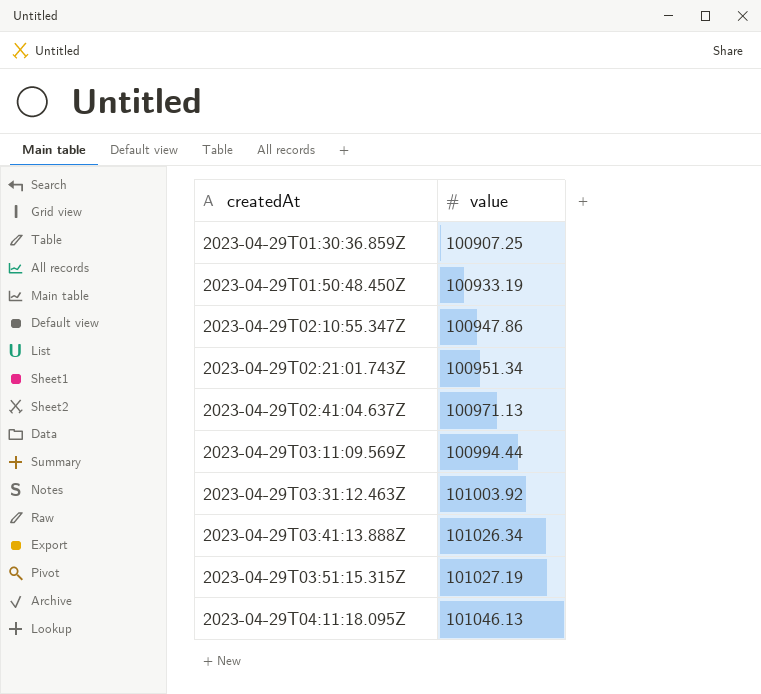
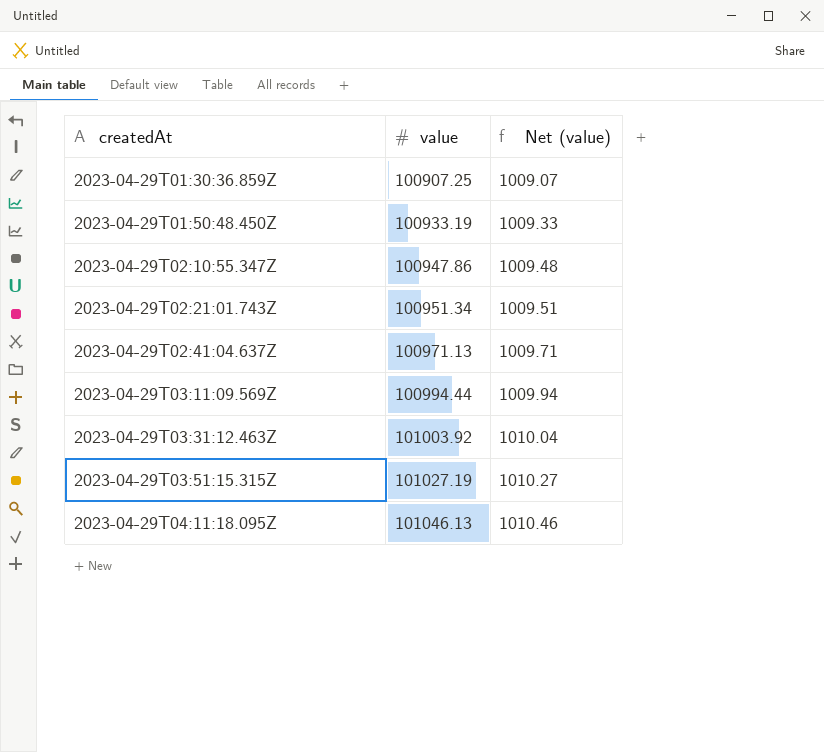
column Net (value) | formula: none -> [value] * 0.01
row 2023-04-29T03:41:13.888Z: 101026.34 -> none

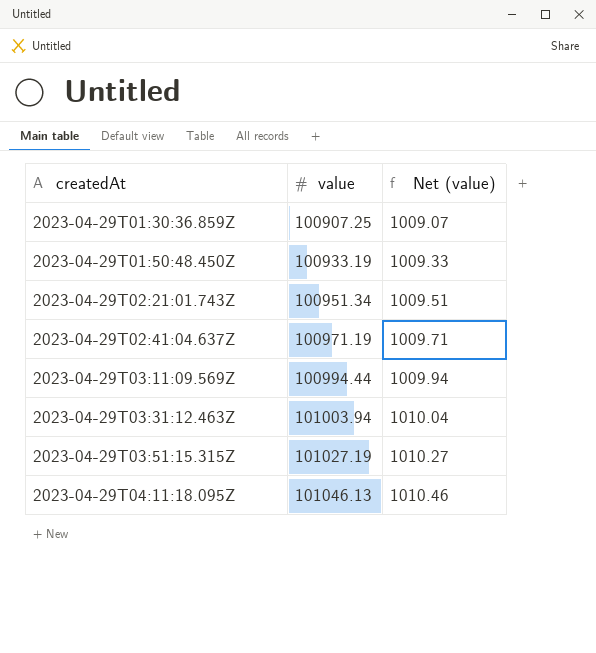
row 2023-04-29T02:10:55.347Z: 100947.86 | 1009.48 -> none
2023-04-29T02:41:04.637Z | value: 100971.13 -> 100971.19
2023-04-29T03:31:12.463Z | value: 101003.92 -> 101003.94

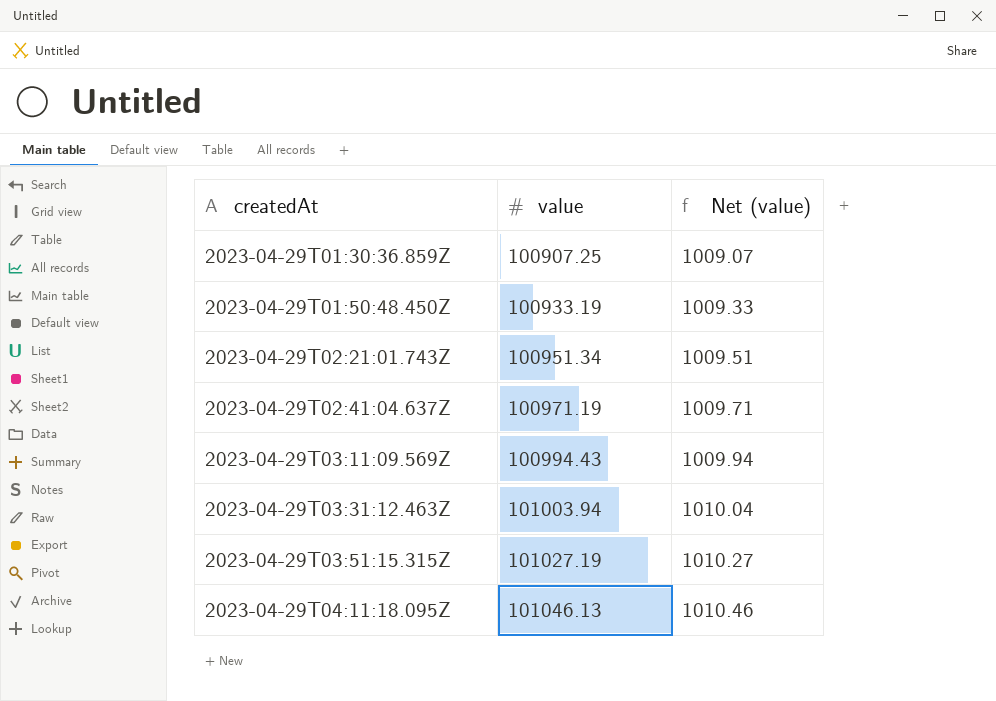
2023-04-29T03:11:09.569Z | value: 100994.44 -> 100994.43

